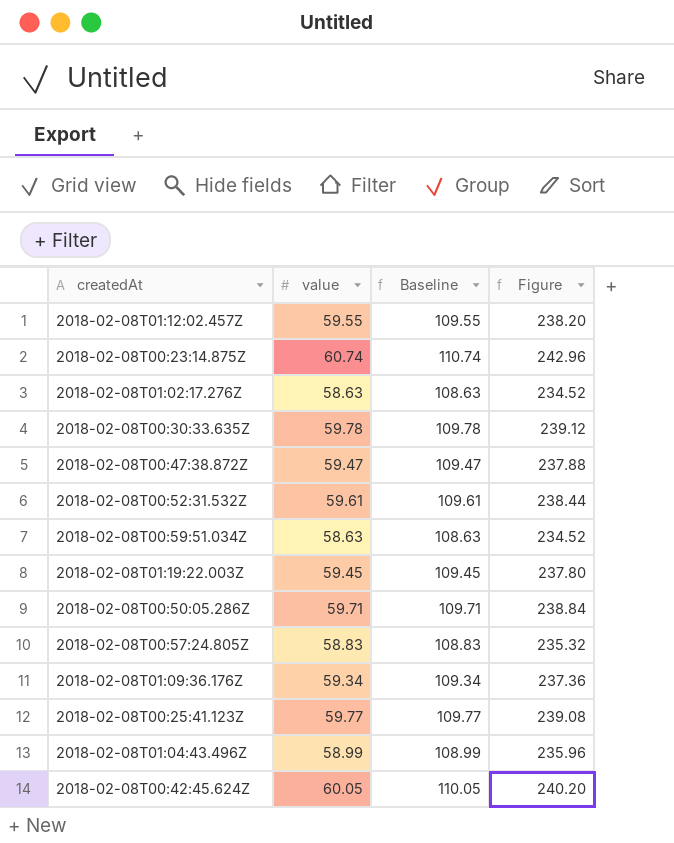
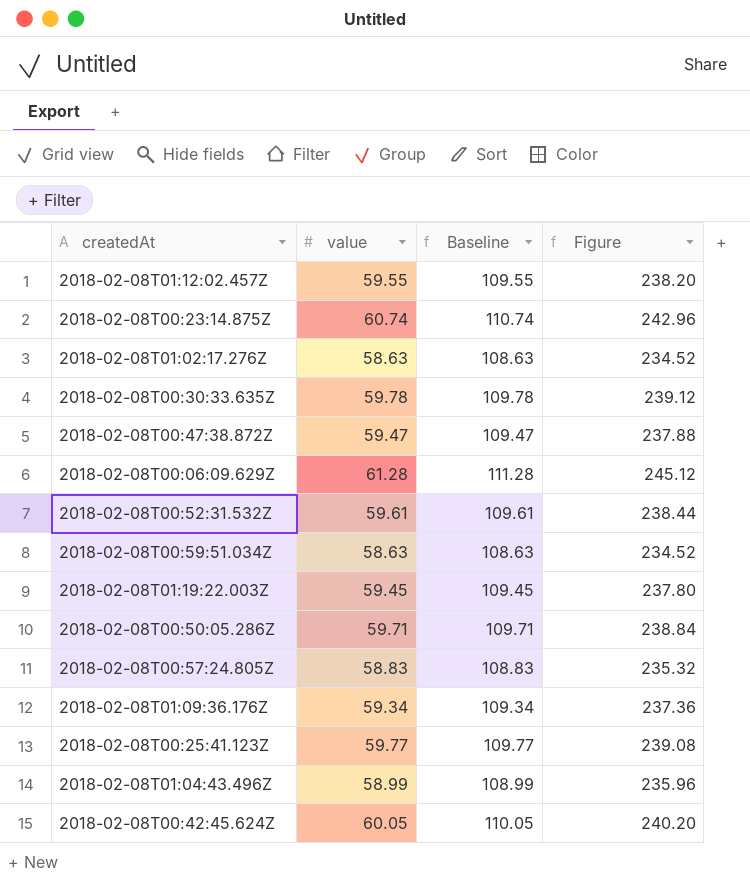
row 2018-02-08T00:06:09.629Z: none -> 61.28 | 111.28 | 245.12

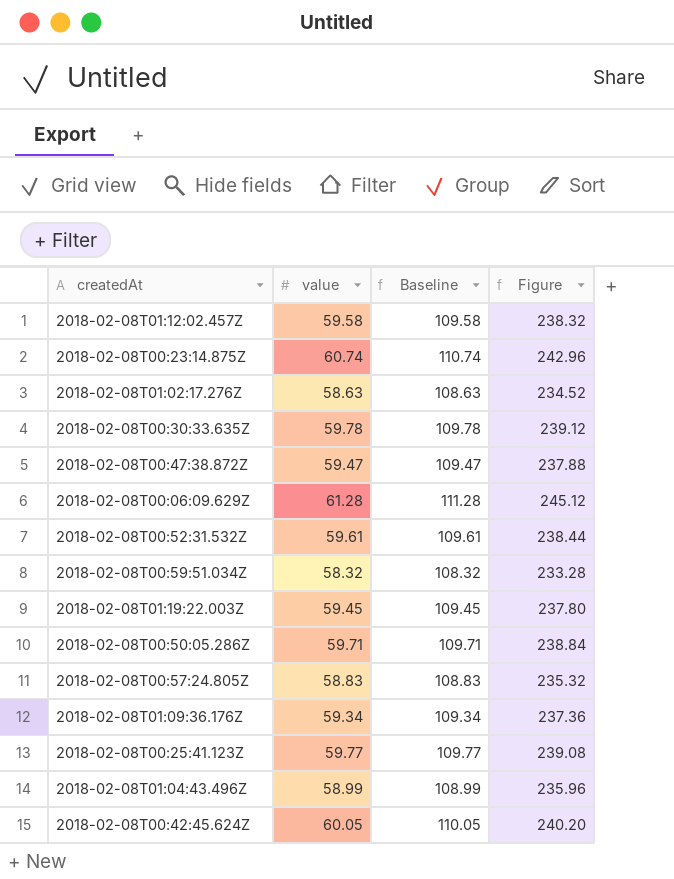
2018-02-08T01:12:02.457Z | value: 59.55 -> 59.58
2018-02-08T01:12:02.457Z | Baseline: 109.55 -> 109.58
2018-02-08T01:12:02.457Z | Figure: 238.20 -> 238.32
2018-02-08T00:59:51.034Z | value: 58.63 -> 58.32
2018-02-08T00:59:51.034Z | Baseline: 108.63 -> 108.32
2018-02-08T00:59:51.034Z | Figure: 234.52 -> 233.28

